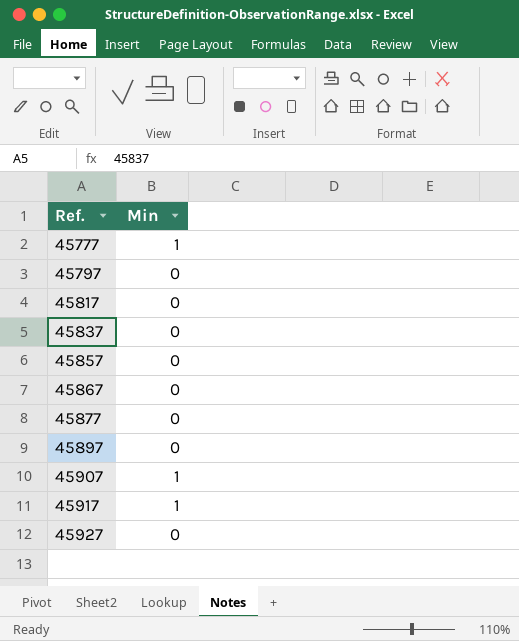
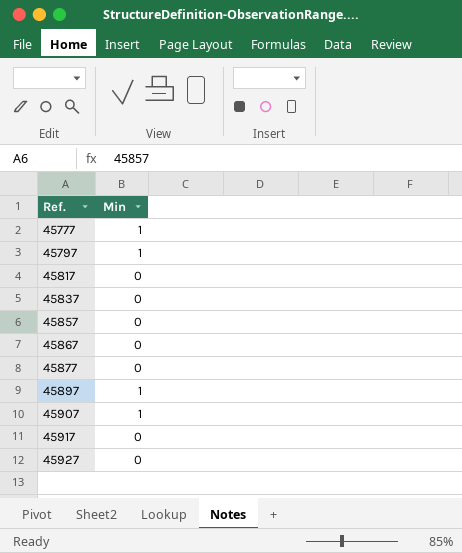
45797 | Min: 0 -> 1
45897 | Min: 0 -> 1
45917 | Min: 1 -> 0

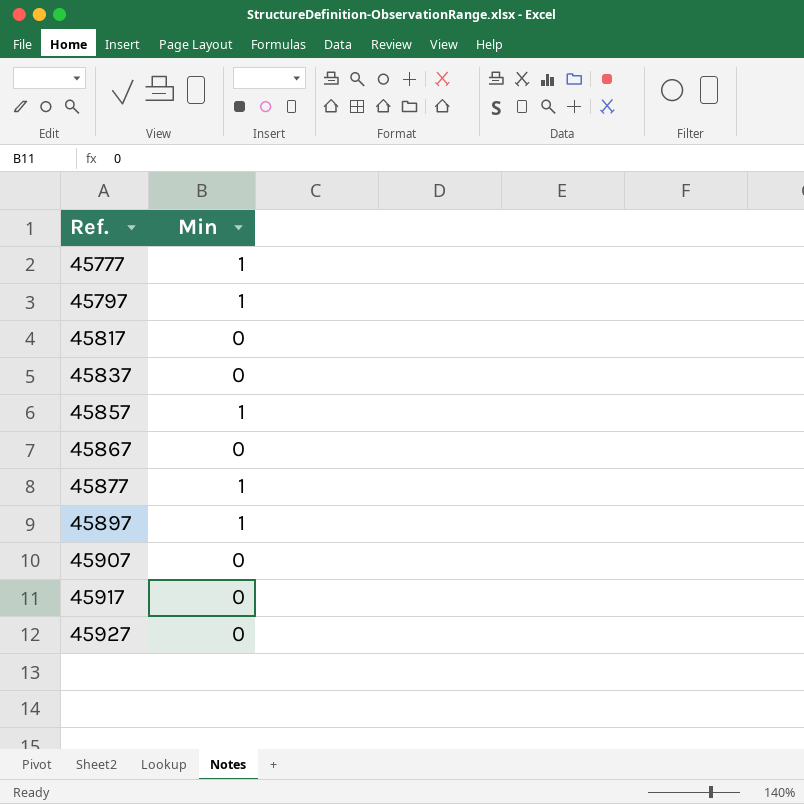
45857 | Min: 0 -> 1
45877 | Min: 0 -> 1
45907 | Min: 1 -> 0

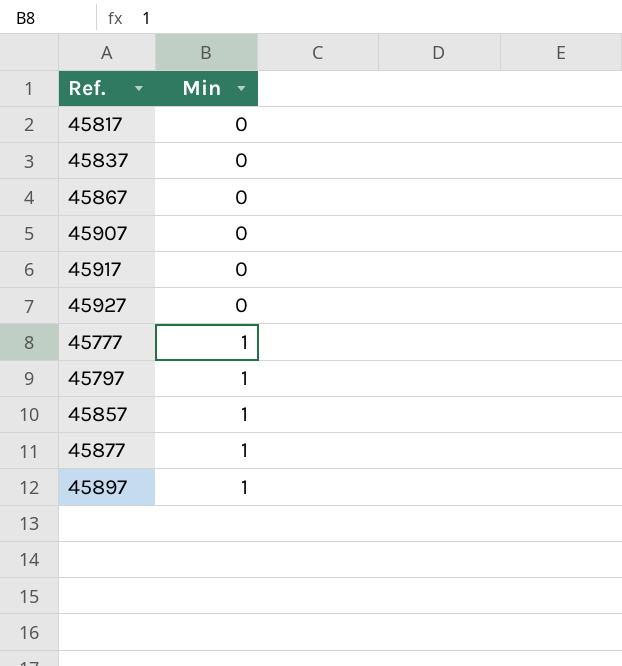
row order: Ref. ascending -> Min ascending

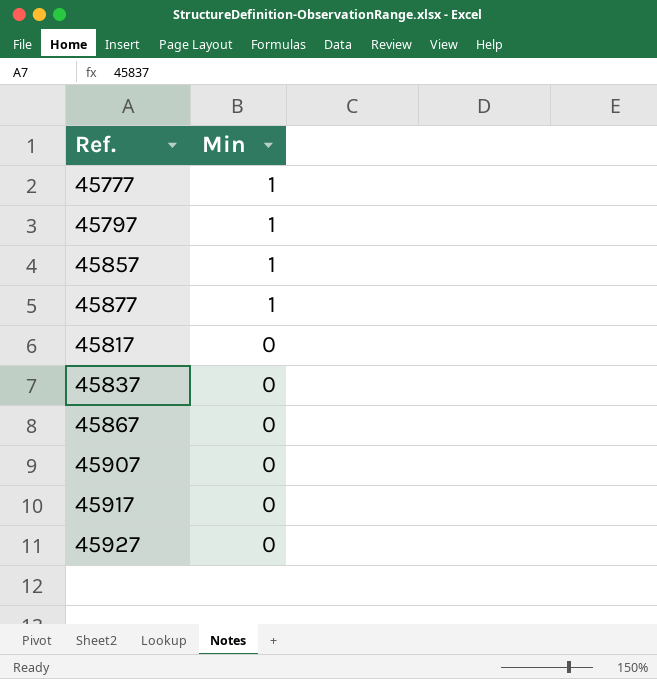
row order: Min ascending -> Min descending
row 45897: 1 -> none

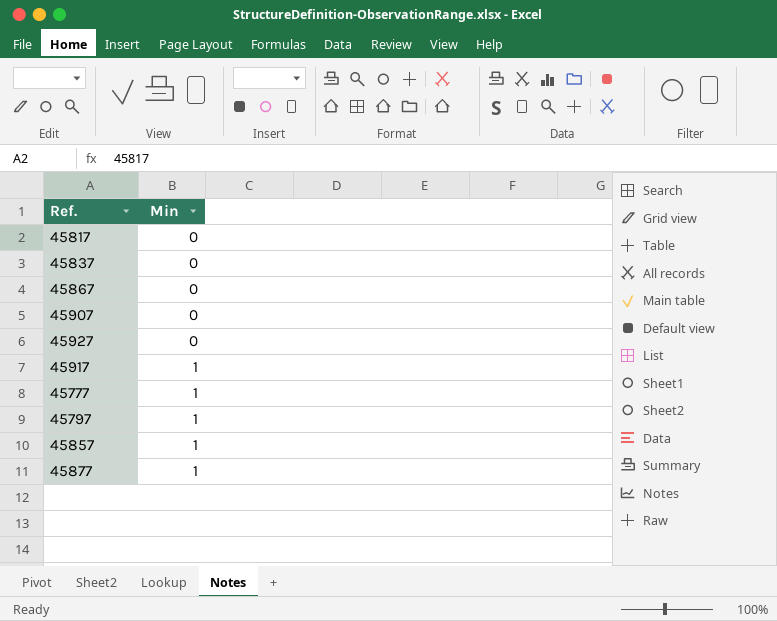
row order: Min descending -> Min ascending
45917 | Min: 0 -> 1

